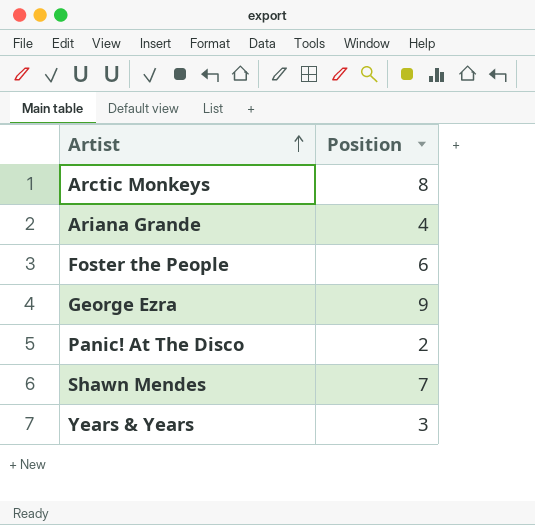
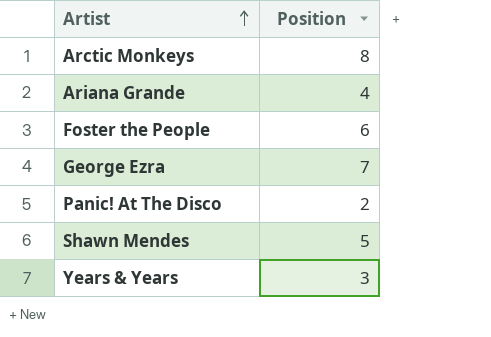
George Ezra | Position: 9 -> 7
Shawn Mendes | Position: 7 -> 5

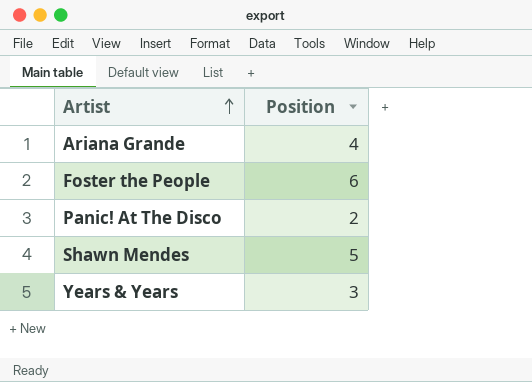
row Arctic Monkeys: 8 -> none
row George Ezra: 7 -> none

